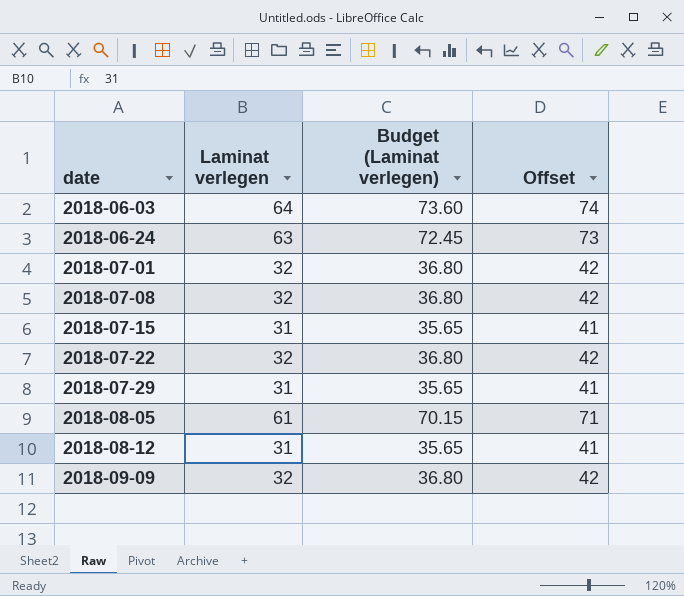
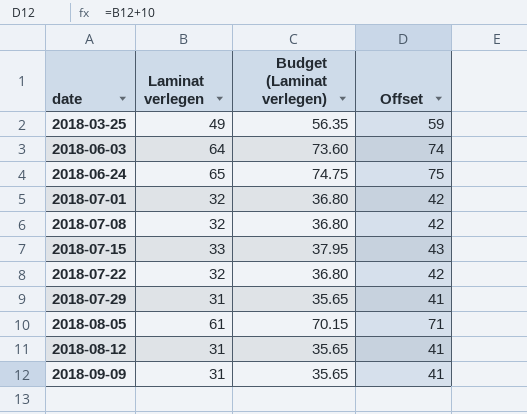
row 2018-03-25: none -> 49 | 56.35 | 59
2018-06-24 | Laminat verlegen: 63 -> 65
2018-06-24 | Budget (Laminat verlegen): 72.45 -> 74.75
2018-06-24 | Offset: 73 -> 75
2018-07-15 | Laminat verlegen: 31 -> 33
2018-07-15 | Budget (Laminat verlegen): 35.65 -> 37.95
2018-07-15 | Offset: 41 -> 43
2018-09-09 | Laminat verlegen: 32 -> 31
2018-09-09 | Budget (Laminat verlegen): 36.80 -> 35.65
2018-09-09 | Offset: 42 -> 41

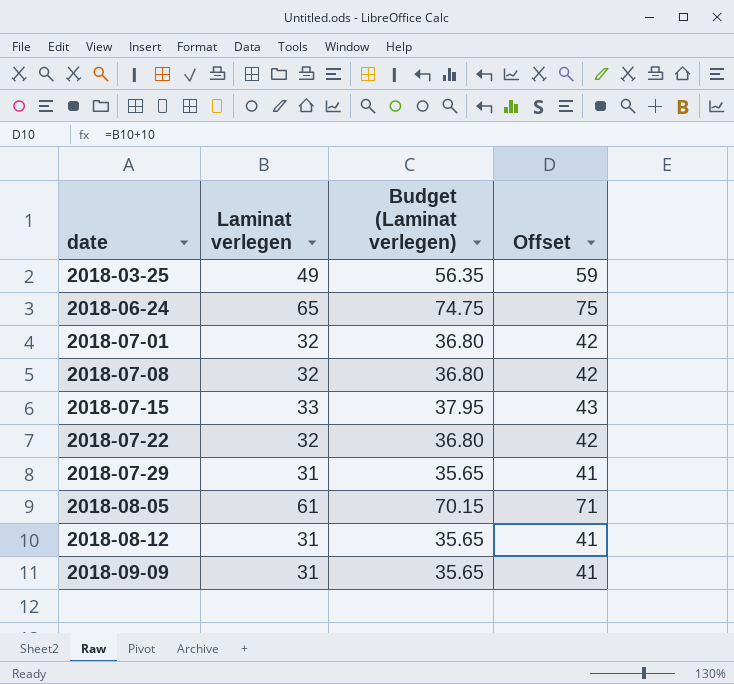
row 2018-06-03: 64 | 73.60 | 74 -> none

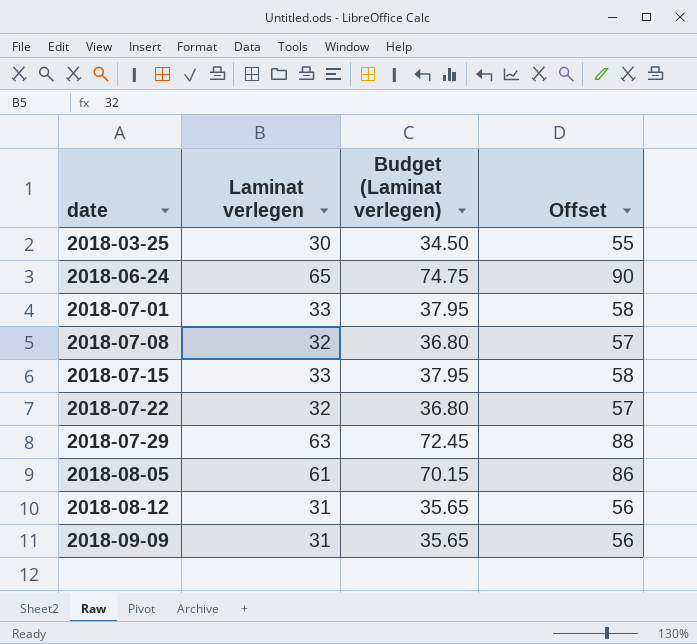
column Offset | formula: [Laminat verlegen] + 10 -> [Laminat verlegen] + 25
2018-03-25 | Laminat verlegen: 49 -> 30
2018-03-25 | Budget (Laminat verlegen): 56.35 -> 34.50
2018-07-01 | Laminat verlegen: 32 -> 33
2018-07-01 | Budget (Laminat verlegen): 36.80 -> 37.95
2018-07-29 | Laminat verlegen: 31 -> 63
2018-07-29 | Budget (Laminat verlegen): 35.65 -> 72.45

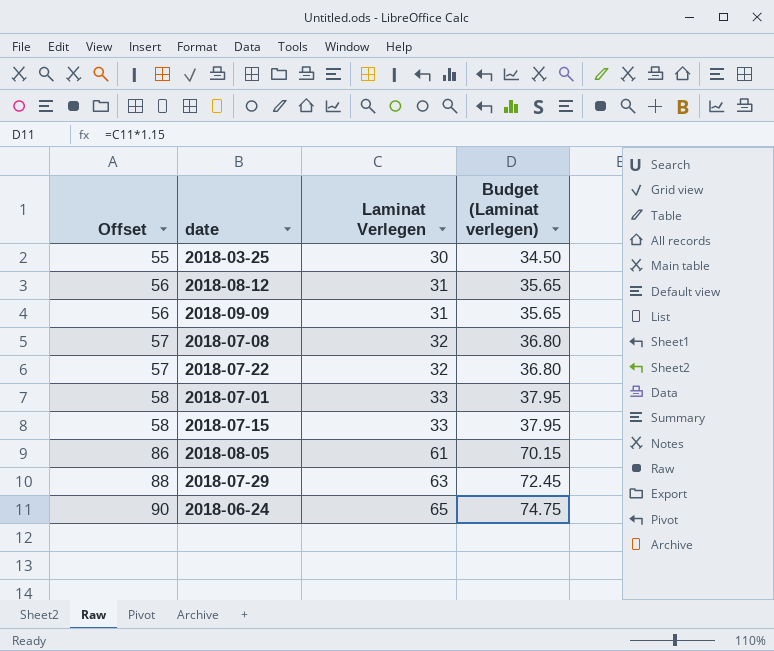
row order: date ascending -> Offset ascending
column Offset | position: 4 -> 1
column name: Laminat verlegen -> Laminat Verlegen

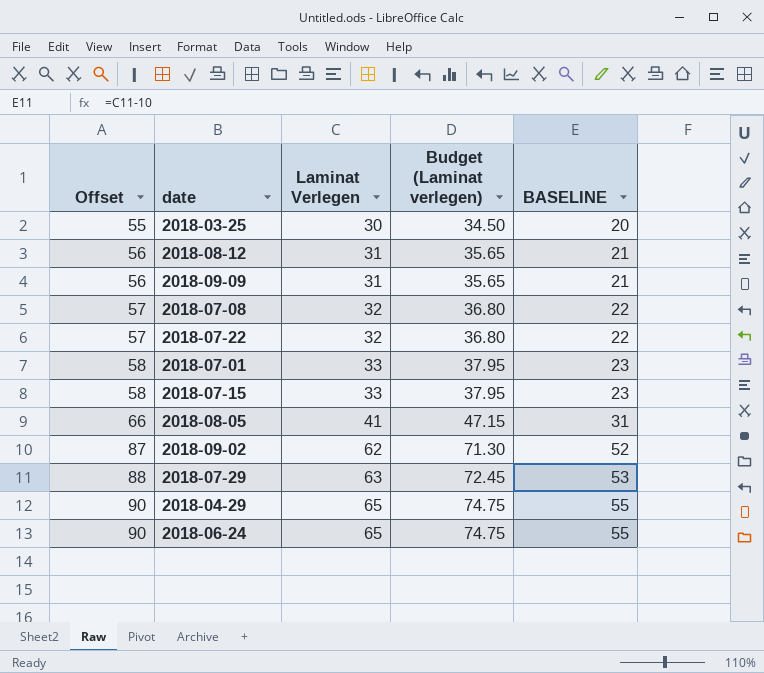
column BASELINE | formula: none -> [Laminat Verlegen] - 10
2018-08-05 | Offset: 86 -> 66
2018-08-05 | Laminat Verlegen: 61 -> 41
2018-08-05 | Budget (Laminat verlegen): 70.15 -> 47.15
row 2018-09-02: none -> 87 | 62 | 71.30 | 52
row 2018-04-29: none -> 90 | 65 | 74.75 | 55

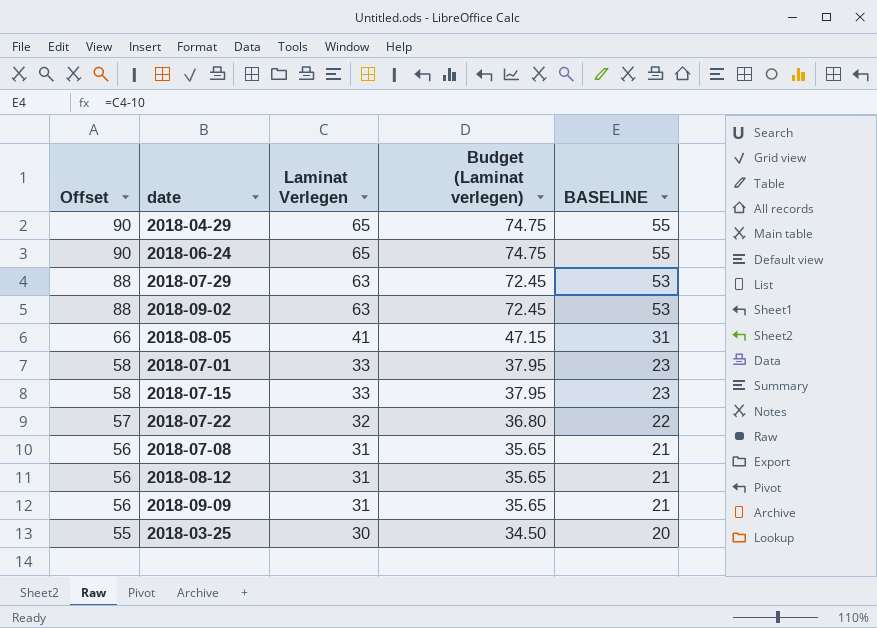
row order: Offset ascending -> Offset descending
2018-09-02 | Offset: 87 -> 88
2018-09-02 | Laminat Verlegen: 62 -> 63
2018-09-02 | Budget (Laminat verlegen): 71.30 -> 72.45
2018-09-02 | BASELINE: 52 -> 53
2018-07-08 | Offset: 57 -> 56
2018-07-08 | Laminat Verlegen: 32 -> 31
2018-07-08 | Budget (Laminat verlegen): 36.80 -> 35.65
2018-07-08 | BASELINE: 22 -> 21

